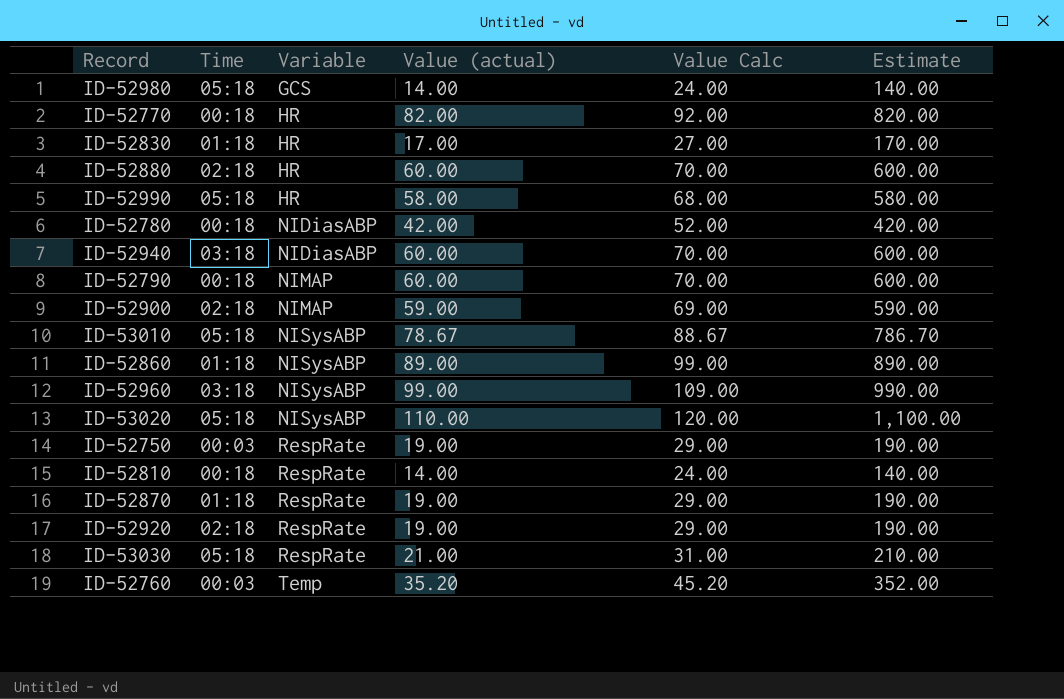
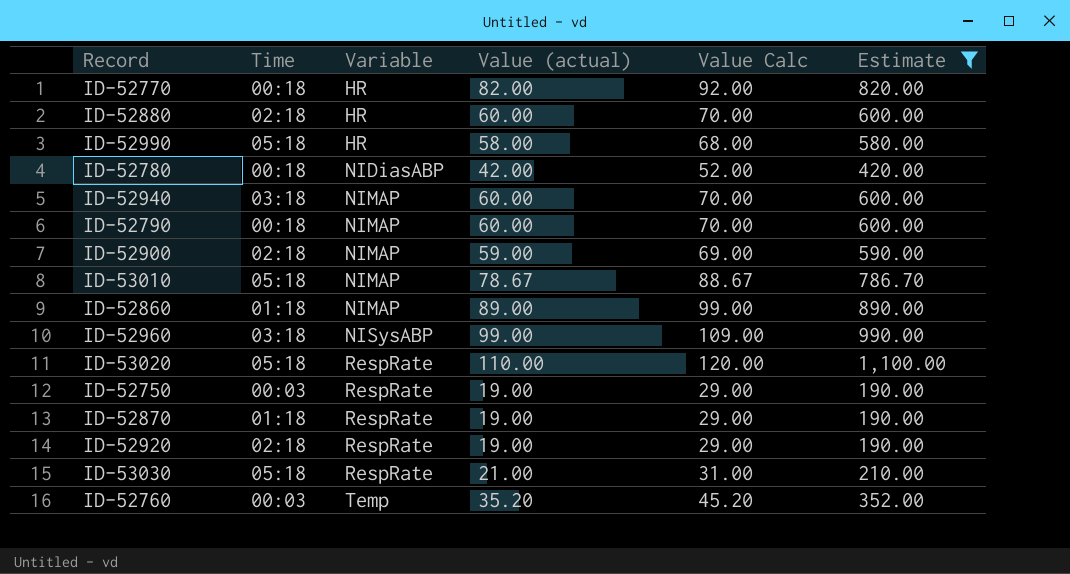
filter: none -> Estimate >= 190.00
ID-52940 | Variable: NIDiasABP -> NIMAP
ID-53010 | Variable: NISysABP -> NIMAP
ID-52860 | Variable: NISysABP -> NIMAP
ID-53020 | Variable: NISysABP -> RespRate

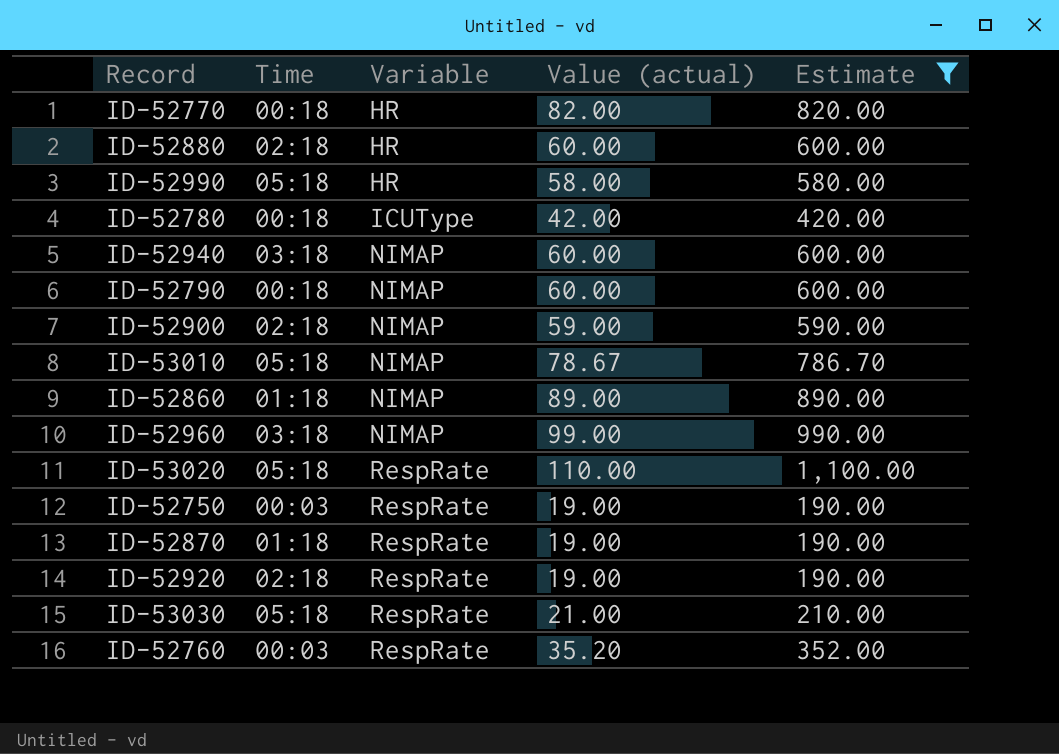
column Value Calc | formula: [Value (actual)] + 10 -> none
ID-52780 | Variable: NIDiasABP -> ICUType
ID-52960 | Variable: NISysABP -> NIMAP
ID-52760 | Variable: Temp -> RespRate

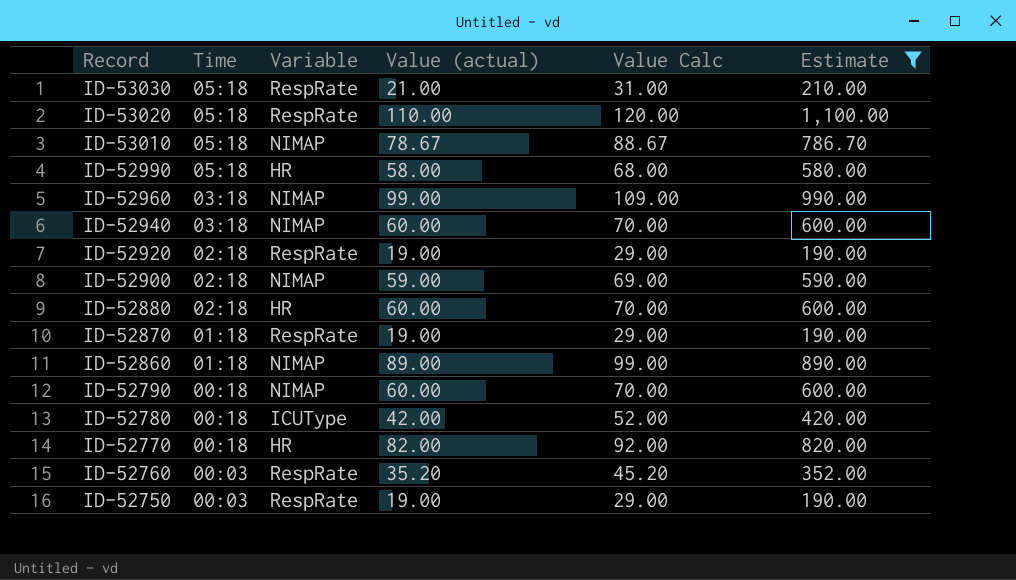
row order: Variable ascending -> Record descending
column Value Calc | formula: none -> [Value (actual)] + 10

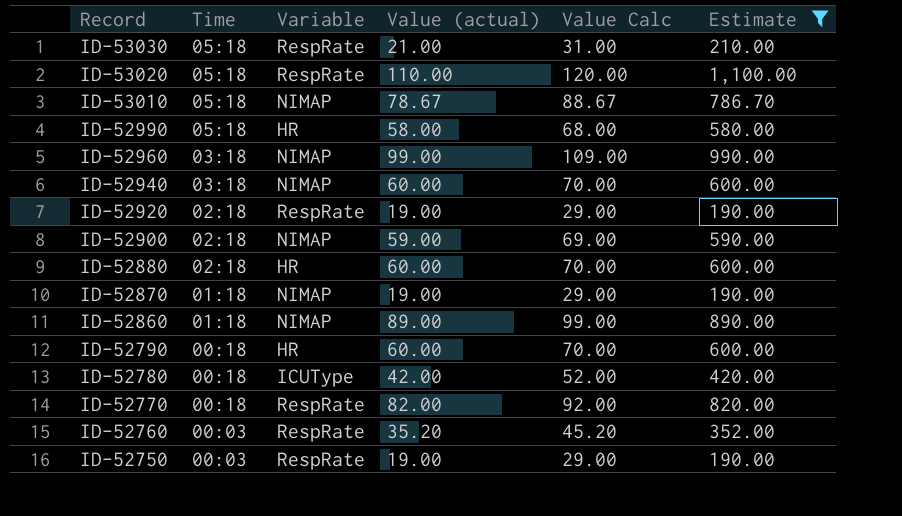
ID-52870 | Variable: RespRate -> NIMAP
ID-52790 | Variable: NIMAP -> HR
ID-52770 | Variable: HR -> RespRate

